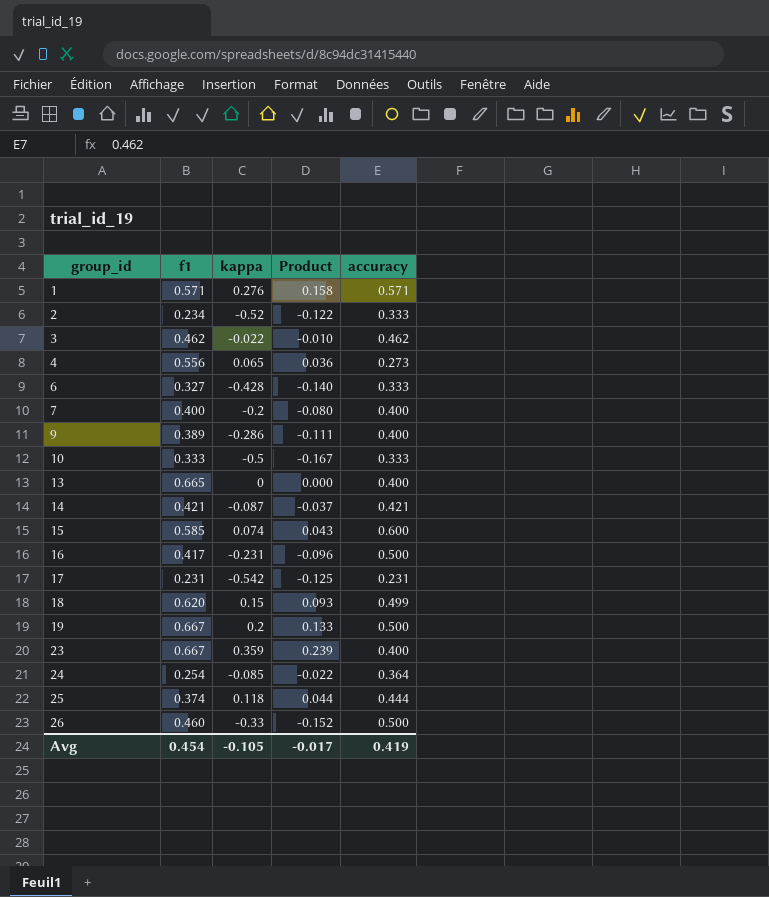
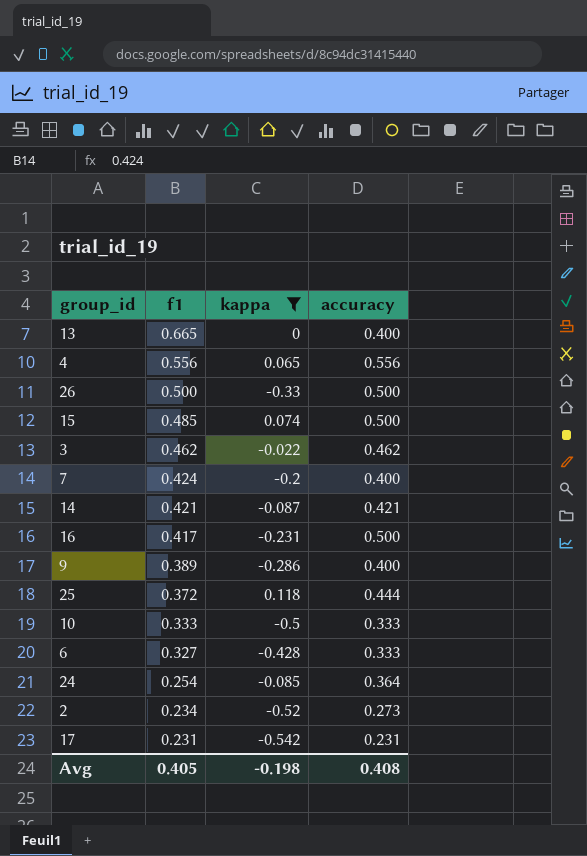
filter: none -> kappa <= 0.118
row order: group_id ascending -> f1 descending
column Product | formula: [f1] * [kappa] -> none
4 | accuracy: 0.273 -> 0.556
26 | f1: 0.460 -> 0.500
15 | f1: 0.585 -> 0.485
15 | accuracy: 0.600 -> 0.500
7 | f1: 0.400 -> 0.424
25 | f1: 0.374 -> 0.372
2 | accuracy: 0.333 -> 0.273
Avg | f1: 0.454 -> 0.405
Avg | kappa: -0.105 -> -0.198
Avg | accuracy: 0.419 -> 0.408

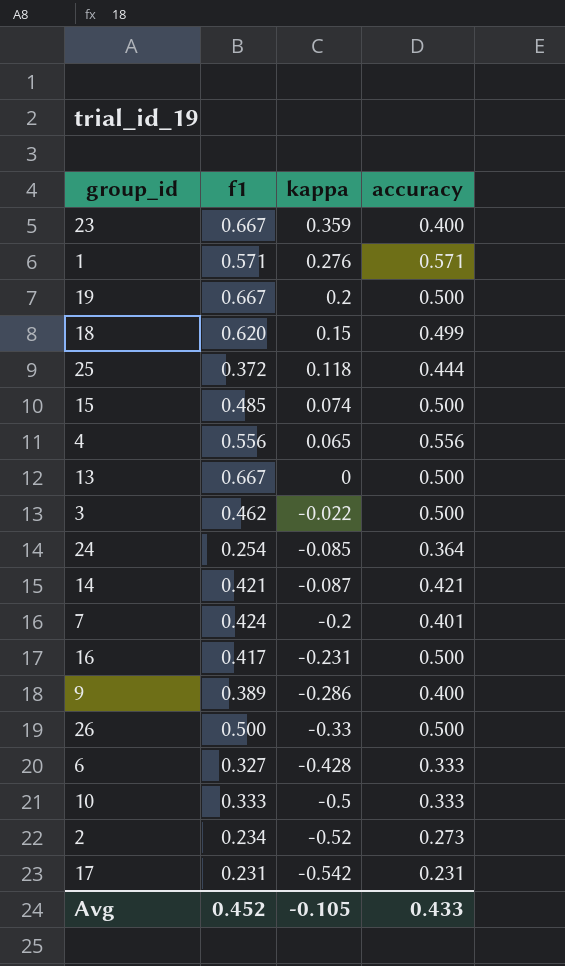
filter: kappa <= 0.118 -> none
row order: f1 descending -> kappa descending
13 | f1: 0.665 -> 0.667
13 | accuracy: 0.400 -> 0.500
3 | accuracy: 0.462 -> 0.500
7 | accuracy: 0.400 -> 0.401
Avg | f1: 0.405 -> 0.452
Avg | kappa: -0.198 -> -0.105
Avg | accuracy: 0.408 -> 0.433

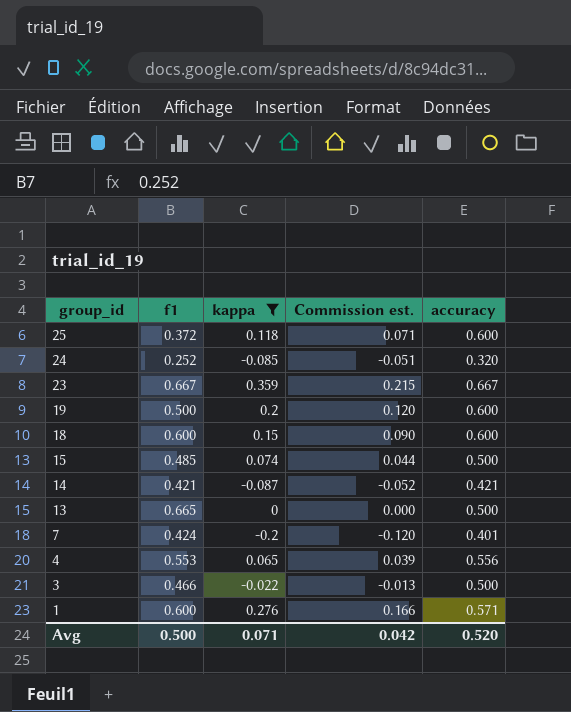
filter: none -> kappa >= -0.2
row order: kappa descending -> group_id descending
column Commission est. | formula: none -> [kappa] * 0.6
25 | accuracy: 0.444 -> 0.600
24 | f1: 0.254 -> 0.252
24 | accuracy: 0.364 -> 0.320
23 | accuracy: 0.400 -> 0.667
19 | f1: 0.667 -> 0.500
19 | accuracy: 0.500 -> 0.600
18 | f1: 0.620 -> 0.600
18 | accuracy: 0.499 -> 0.600
13 | f1: 0.667 -> 0.665
4 | f1: 0.556 -> 0.553
3 | f1: 0.462 -> 0.466
1 | f1: 0.571 -> 0.600
Avg | f1: 0.452 -> 0.500
Avg | kappa: -0.105 -> 0.071
Avg | accuracy: 0.433 -> 0.520

